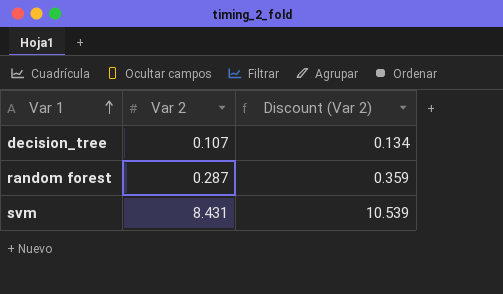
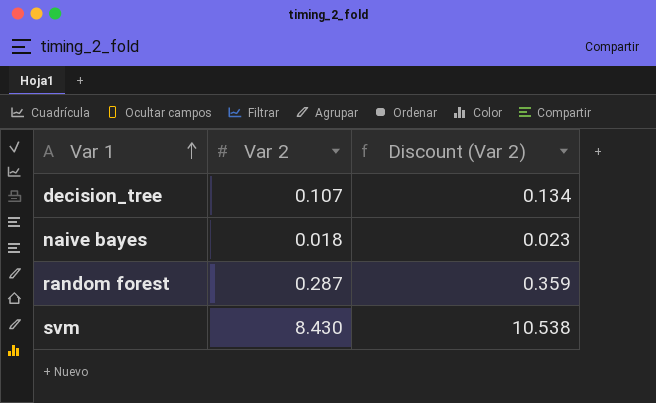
row naive bayes: none -> 0.018 | 0.023
svm | Var 2: 8.431 -> 8.430
svm | Discount (Var 2): 10.539 -> 10.538

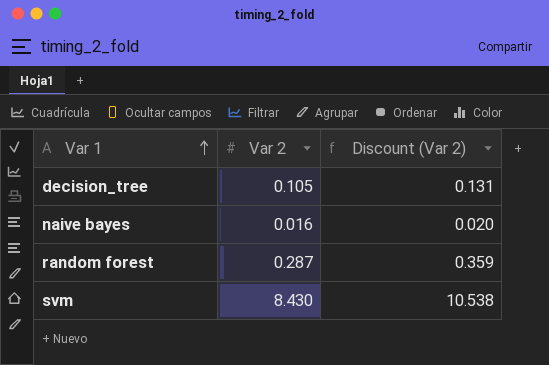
decision_tree | Var 2: 0.107 -> 0.105
decision_tree | Discount (Var 2): 0.134 -> 0.131
naive bayes | Var 2: 0.018 -> 0.016
naive bayes | Discount (Var 2): 0.023 -> 0.020

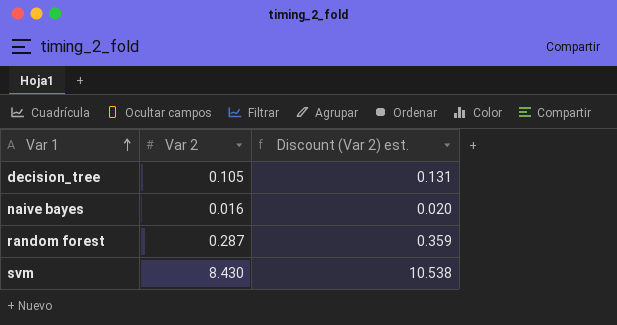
column name: Discount (Var 2) -> Discount (Var 2) est.

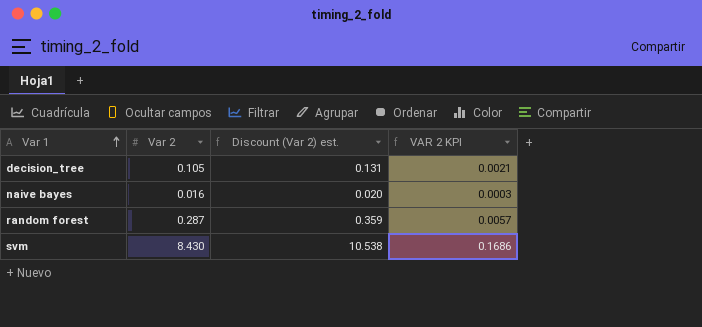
column VAR 2 KPI | formula: none -> [Var 2] * 0.02

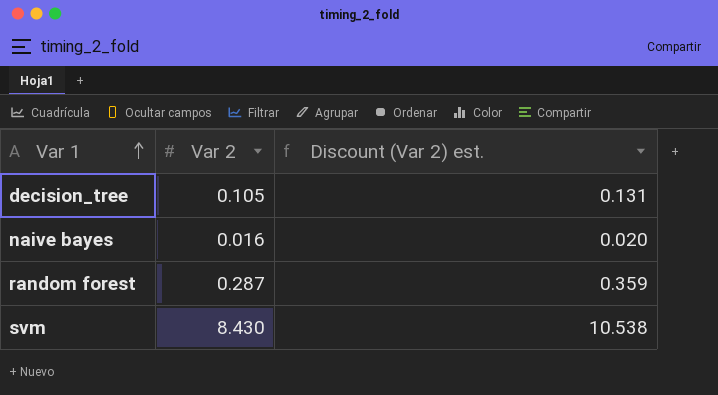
column VAR 2 KPI | formula: [Var 2] * 0.02 -> none

